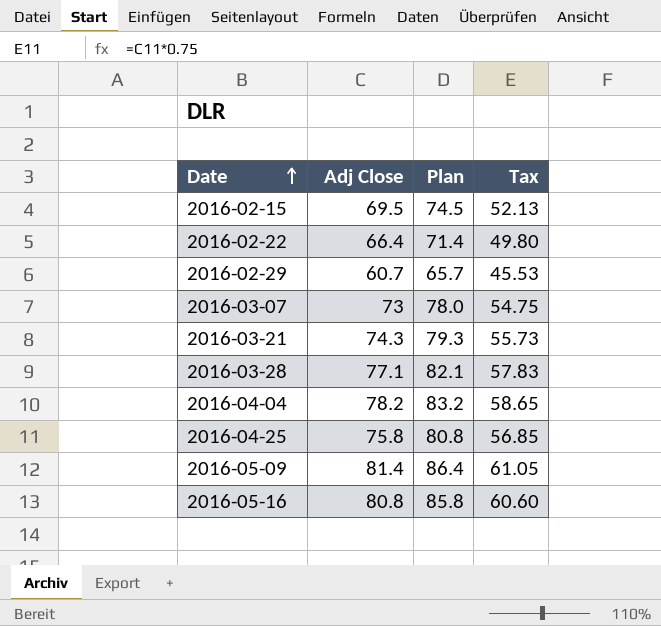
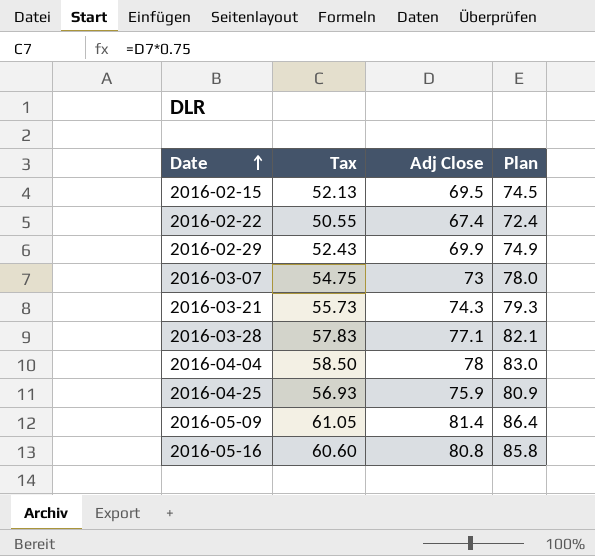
column Tax | position: 4 -> 2
2016-02-22 | Tax: 49.80 -> 50.55
2016-02-22 | Adj Close: 66.4 -> 67.4
2016-02-22 | Plan: 71.4 -> 72.4
2016-02-29 | Tax: 45.53 -> 52.43
2016-02-29 | Adj Close: 60.7 -> 69.9
2016-02-29 | Plan: 65.7 -> 74.9
2016-04-04 | Tax: 58.65 -> 58.50
2016-04-04 | Adj Close: 78.2 -> 78
2016-04-04 | Plan: 83.2 -> 83.0
2016-04-25 | Tax: 56.85 -> 56.93
2016-04-25 | Adj Close: 75.8 -> 75.9
2016-04-25 | Plan: 80.8 -> 80.9

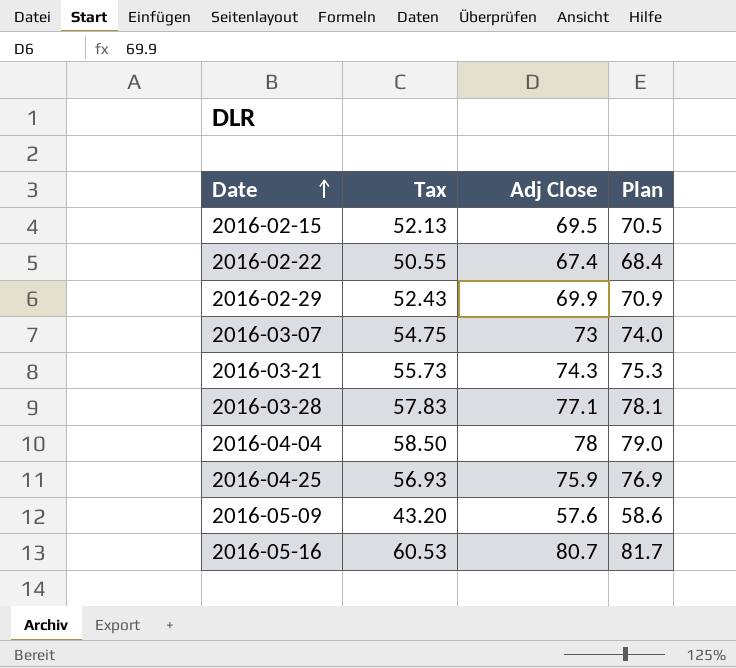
column Plan | formula: [Adj Close] + 5 -> [Adj Close] + 1
2016-05-09 | Tax: 61.05 -> 43.20
2016-05-09 | Adj Close: 81.4 -> 57.6
2016-05-16 | Tax: 60.60 -> 60.53
2016-05-16 | Adj Close: 80.8 -> 80.7

